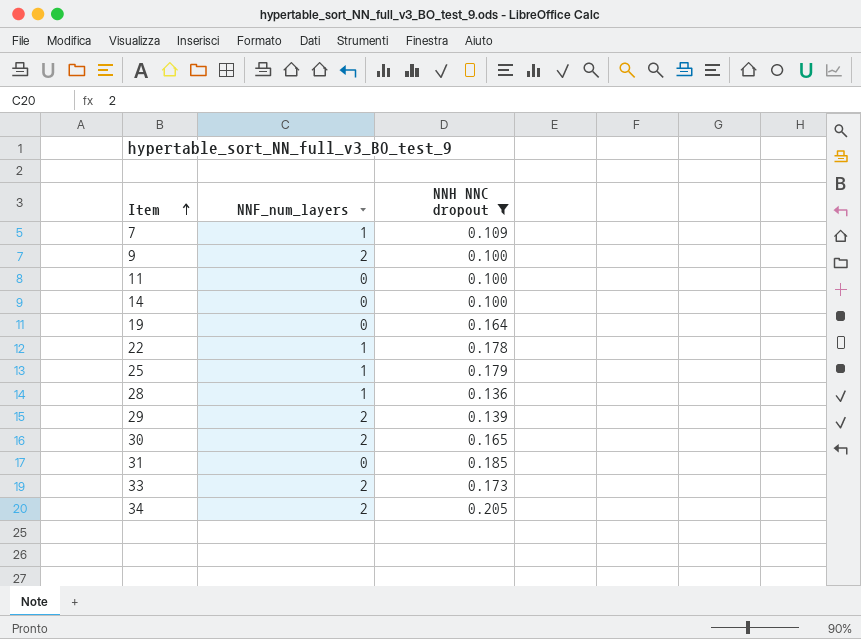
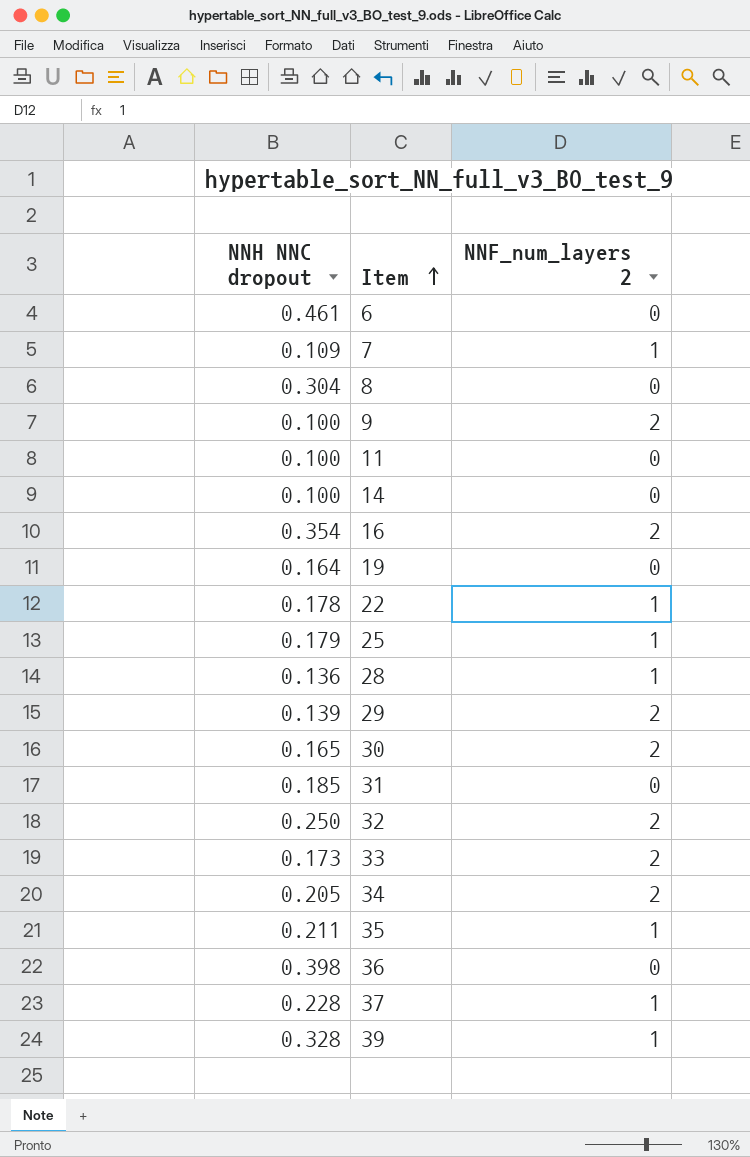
filter: NNH NNC dropout <= 0.205 -> none
column NNH NNC dropout | position: 3 -> 1
column name: NNF_num_layers -> NNF_num_layers 2

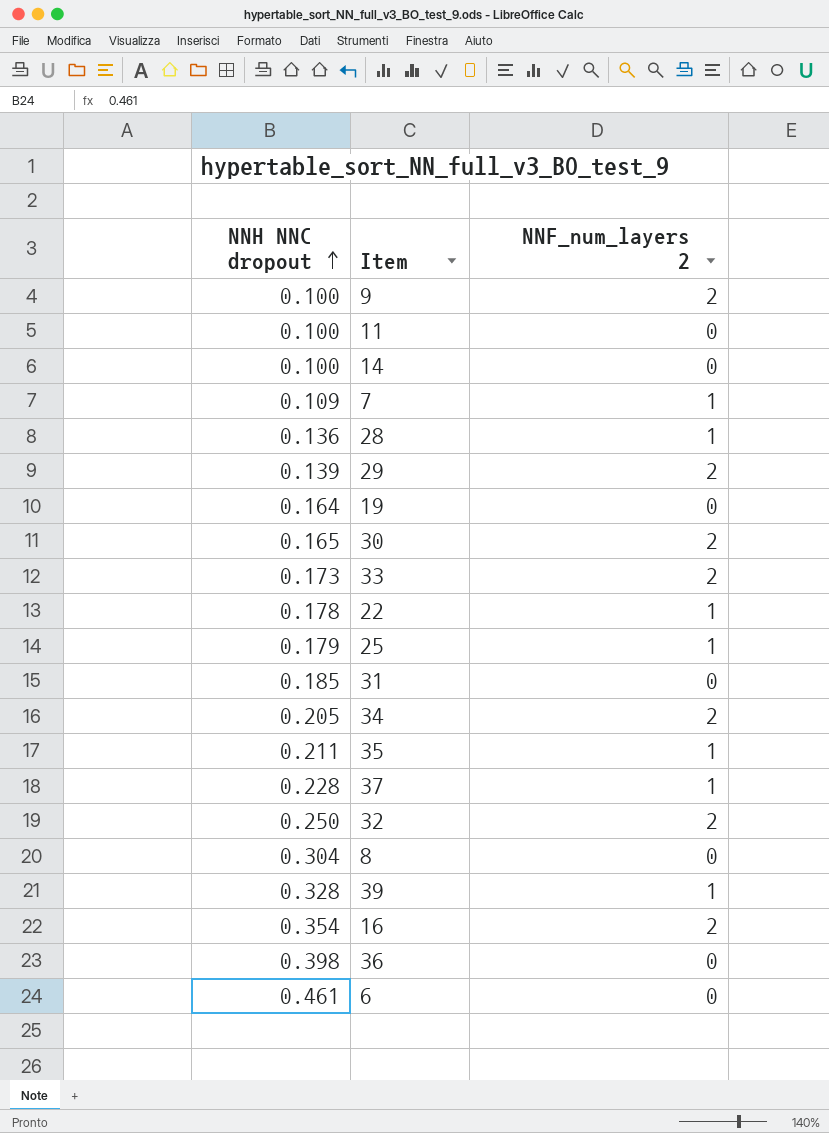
row order: Item ascending -> NNH NNC dropout ascending

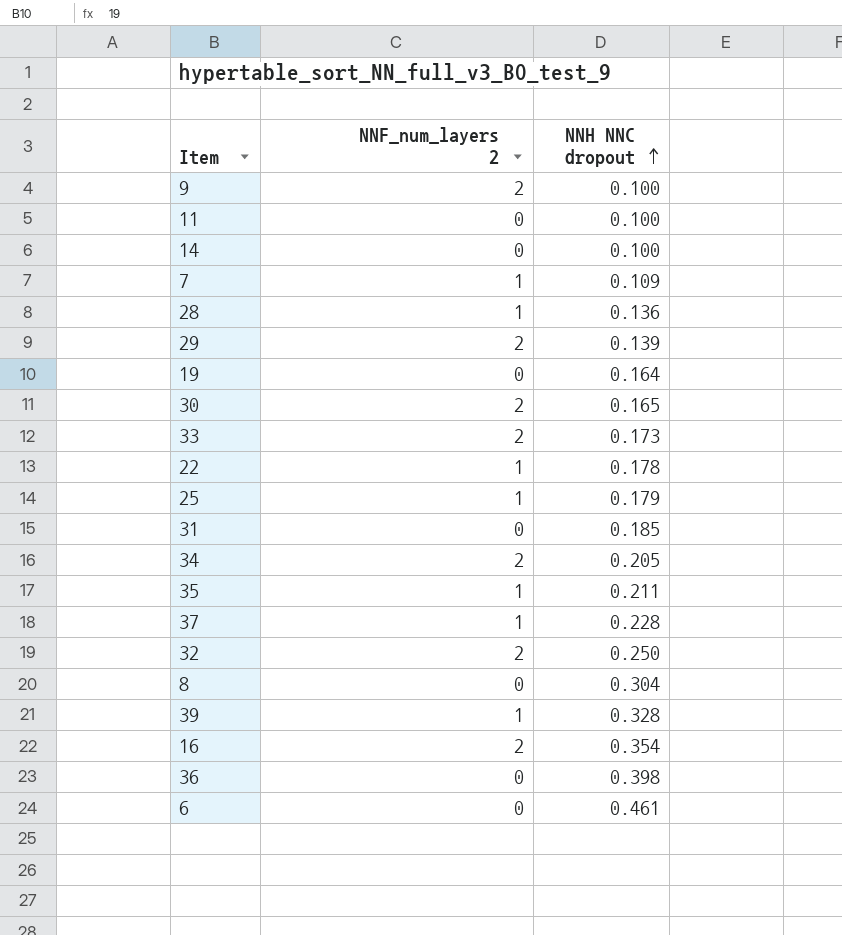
column NNH NNC dropout | position: 1 -> 3

